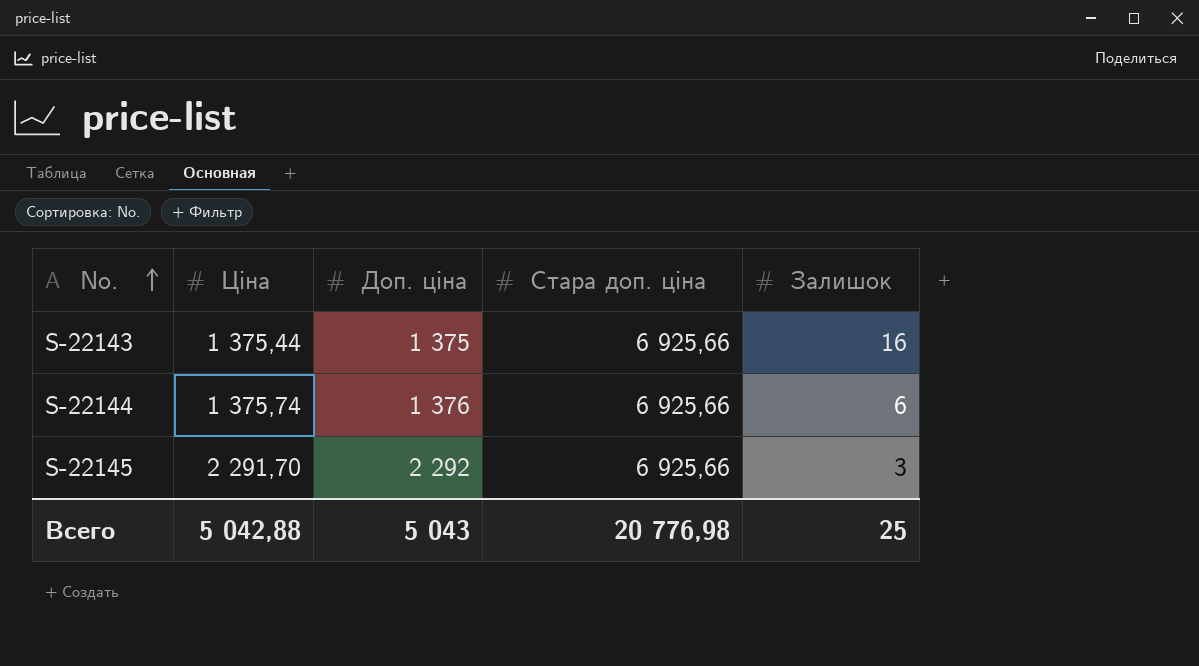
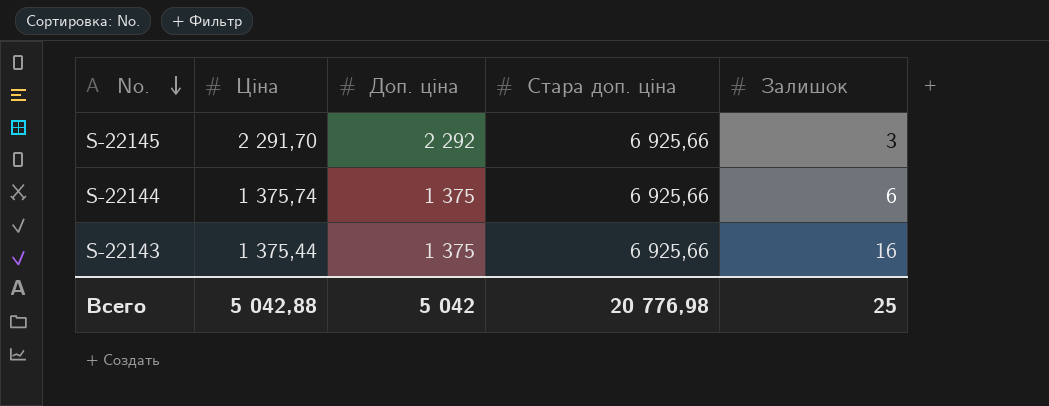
row order: No. ascending -> No. descending
S-22144 | Доп. ціна: 1 376 -> 1 375
Всего | Доп. ціна: 5 043 -> 5 042

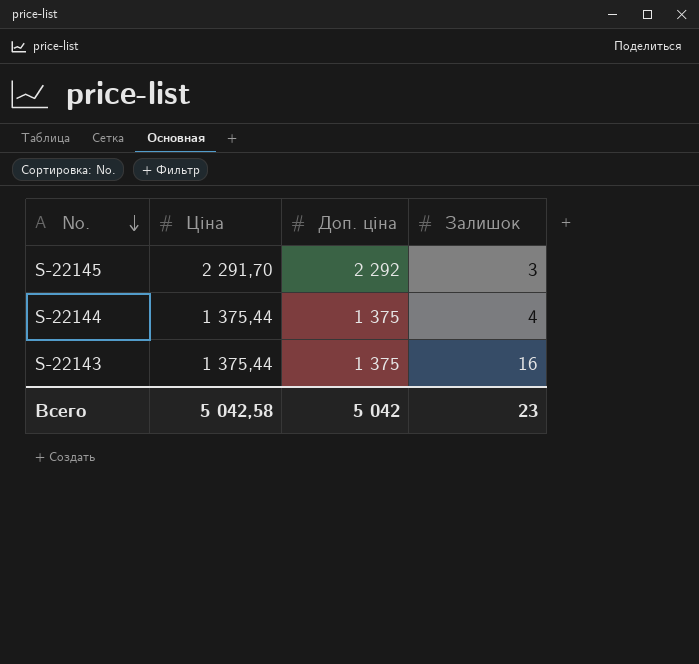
column Стара доп. ціна | position: 4 -> none
S-22144 | Ціна: 1 375,74 -> 1 375,44
S-22144 | Залишок: 6 -> 4
Всего | Ціна: 5 042,88 -> 5 042,58
Всего | Залишок: 25 -> 23

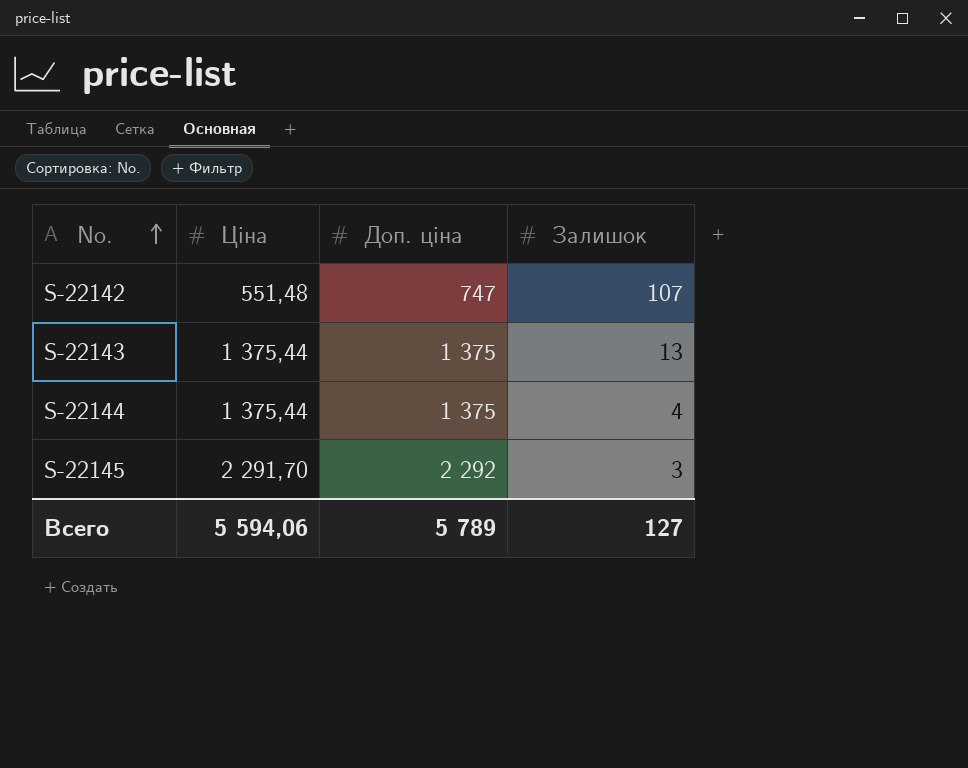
row order: No. descending -> No. ascending
row S-22142: none -> 551,48 | 747 | 107
S-22143 | Залишок: 16 -> 13
Всего | Ціна: 5 042,58 -> 5 594,06
Всего | Доп. ціна: 5 042 -> 5 789
Всего | Залишок: 23 -> 127

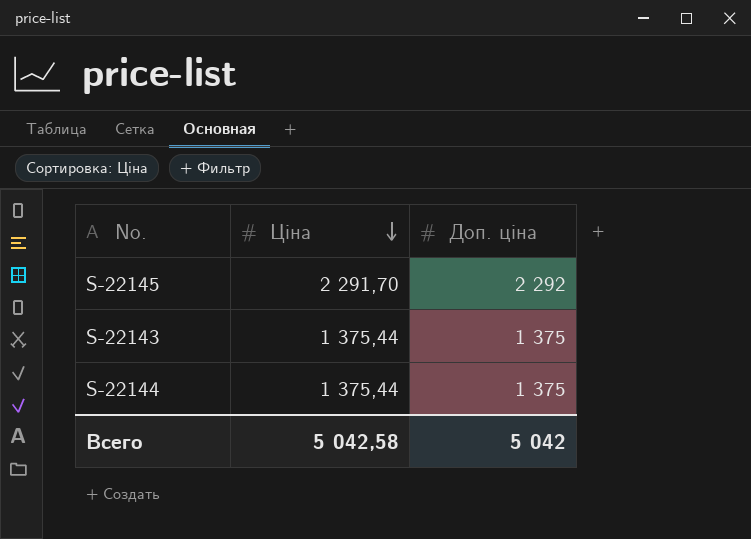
row order: No. ascending -> Ціна descending
column Залишок | position: 4 -> none
row S-22142: 551,48 | 747 | 107 -> none
Всего | Ціна: 5 594,06 -> 5 042,58
Всего | Доп. ціна: 5 789 -> 5 042

